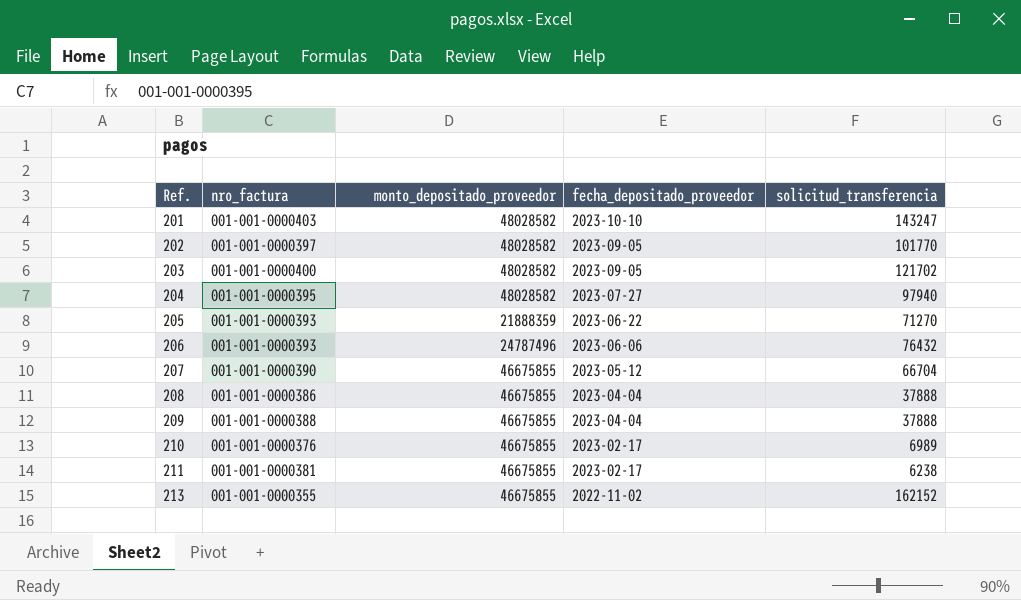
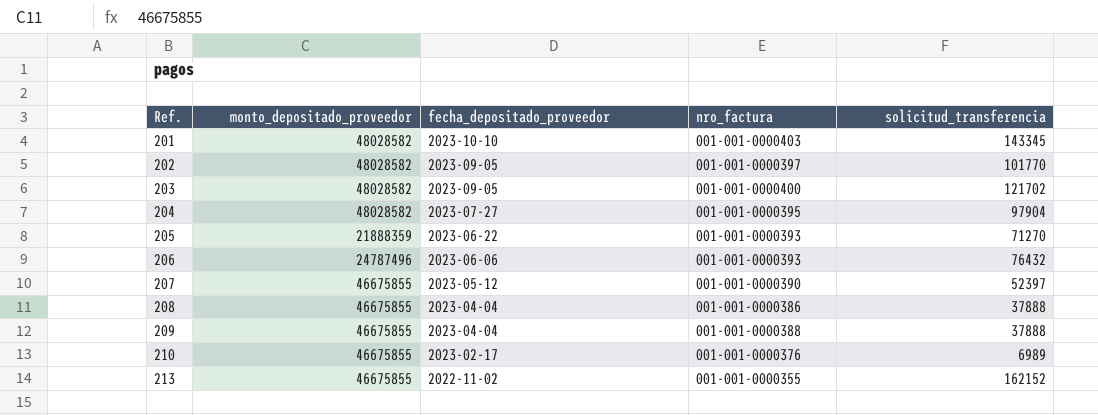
column nro_factura | position: 2 -> 4
row 211: 001-001-0000381 | 46675855 | 2023-02-17 | 6238 -> none
201 | solicitud_transferencia: 143247 -> 143345
204 | solicitud_transferencia: 97940 -> 97904
207 | solicitud_transferencia: 66704 -> 52397

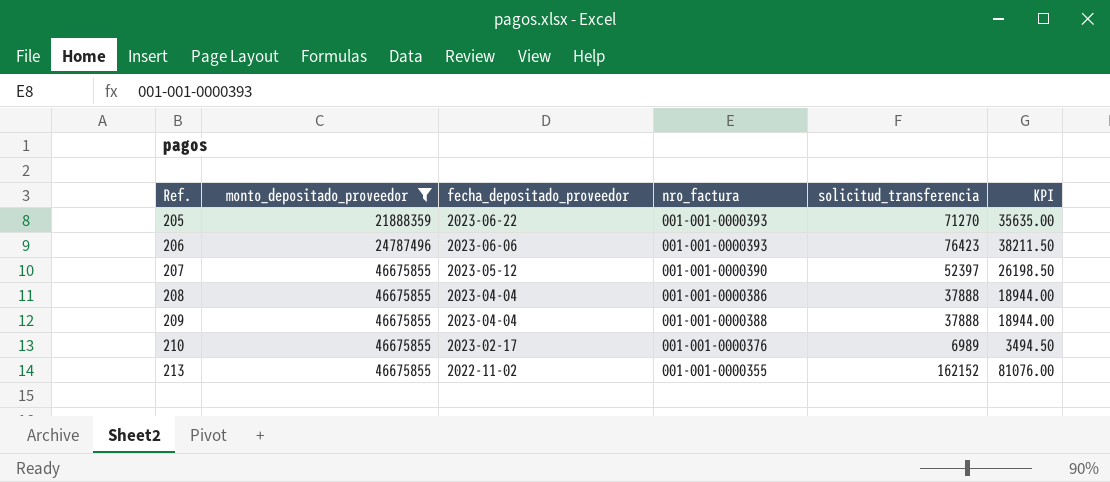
filter: none -> monto_depositado_proveedor != 48028582
column KPI | formula: none -> [solicitud_transferencia] * 0.5
206 | solicitud_transferencia: 76432 -> 76423

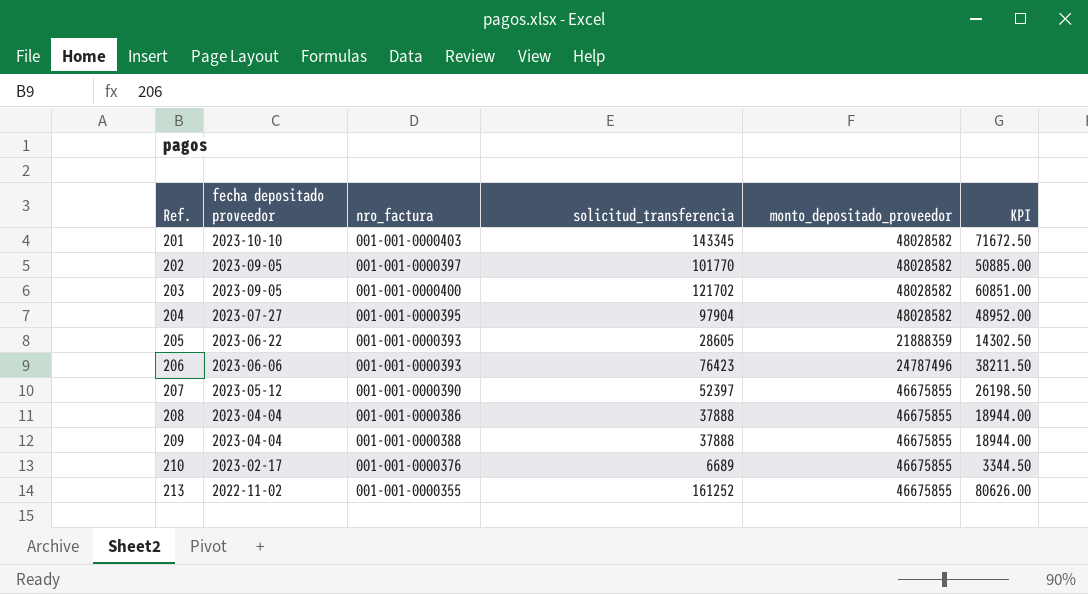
filter: monto_depositado_proveedor != 48028582 -> none
column name: fecha_depositado_proveedor -> fecha depositado proveedor
column monto_depositado_proveedor | position: 2 -> 5
205 | solicitud_transferencia: 71270 -> 28605
205 | KPI: 35635.00 -> 14302.50
210 | solicitud_transferencia: 6989 -> 6689
210 | KPI: 3494.50 -> 3344.50
213 | solicitud_transferencia: 162152 -> 161252
213 | KPI: 81076.00 -> 80626.00

